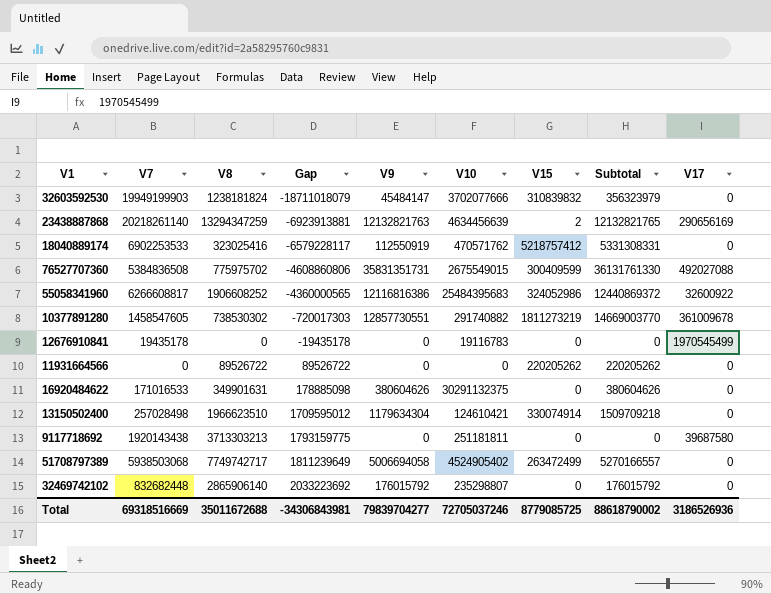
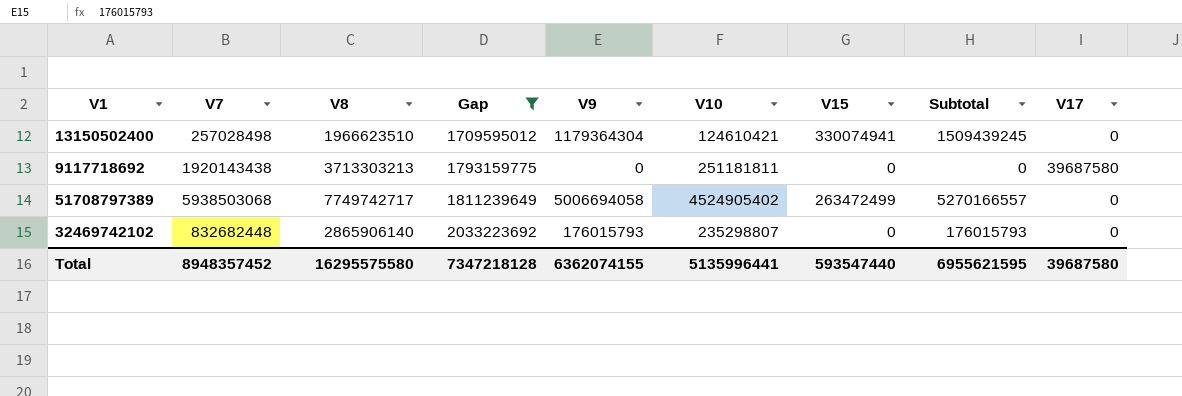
filter: none -> Gap >= 1709595012
13150502400 | V9: 1179634304 -> 1179364304
13150502400 | V15: 330074914 -> 330074941
13150502400 | Subtotal: 1509709218 -> 1509439245
32469742102 | V9: 176015792 -> 176015793
32469742102 | Subtotal: 176015792 -> 176015793
Total | V7: 69318516669 -> 8948357452
Total | V8: 35011672688 -> 16295575580
Total | Gap: -34306843981 -> 7347218128
Total | V9: 79839704277 -> 6362074155
Total | V10: 72705037246 -> 5135996441
Total | V15: 8779085725 -> 593547440
Total | Subtotal: 88618790002 -> 6955621595
Total | V17: 3186526936 -> 39687580

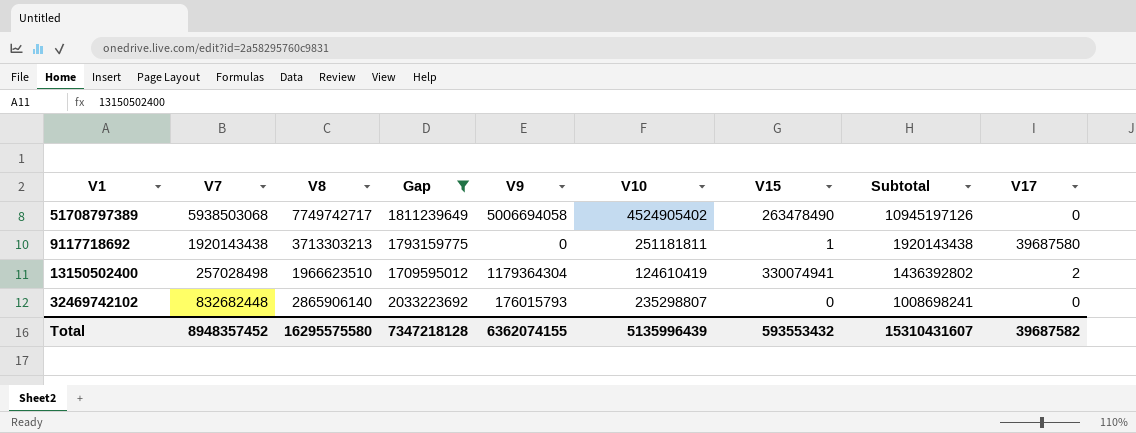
row order: Gap ascending -> Subtotal descending
column Subtotal | formula: [V9] + [V15] -> [V7] + [V9]
51708797389 | V15: 263472499 -> 263478490
9117718692 | V15: 0 -> 1
13150502400 | V10: 124610421 -> 124610419
13150502400 | V17: 0 -> 2
Total | V10: 5135996441 -> 5135996439
Total | V15: 593547440 -> 593553432
Total | Subtotal: 6955621595 -> 15310431607
Total | V17: 39687580 -> 39687582

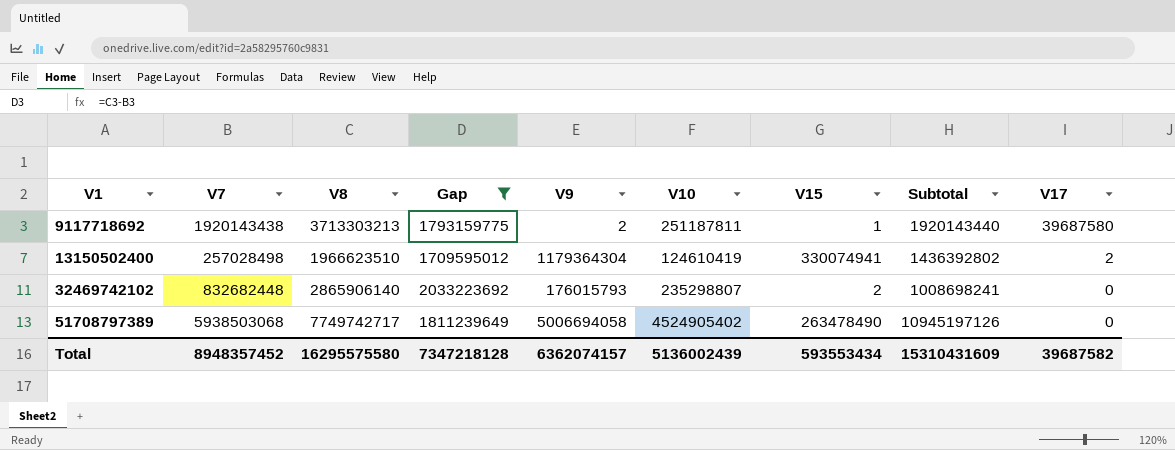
row order: Subtotal descending -> V1 ascending
9117718692 | V9: 0 -> 2
9117718692 | V10: 251181811 -> 251187811
9117718692 | Subtotal: 1920143438 -> 1920143440
32469742102 | V15: 0 -> 2
Total | V9: 6362074155 -> 6362074157
Total | V10: 5135996439 -> 5136002439
Total | V15: 593553432 -> 593553434
Total | Subtotal: 15310431607 -> 15310431609

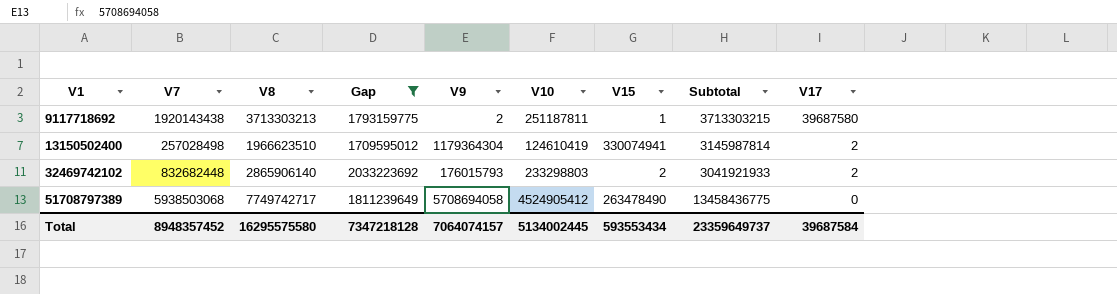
column Subtotal | formula: [V7] + [V9] -> [V8] + [V9]
32469742102 | V10: 235298807 -> 233298803
32469742102 | V17: 0 -> 2
51708797389 | V9: 5006694058 -> 5708694058
51708797389 | V10: 4524905402 -> 4524905412
Total | V9: 6362074157 -> 7064074157
Total | V10: 5136002439 -> 5134002445
Total | Subtotal: 15310431609 -> 23359649737
Total | V17: 39687582 -> 39687584

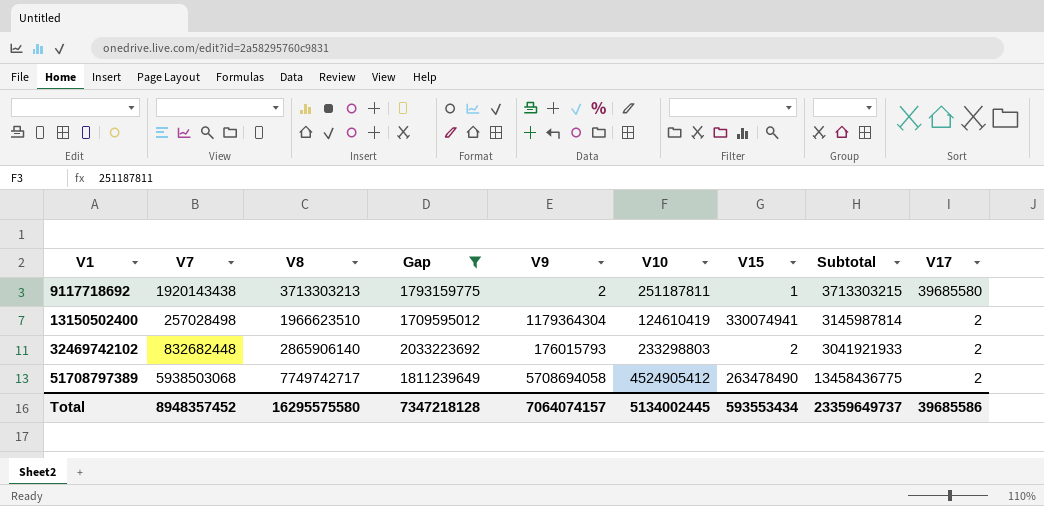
9117718692 | V17: 39687580 -> 39685580
51708797389 | V17: 0 -> 2
Total | V17: 39687584 -> 39685586

